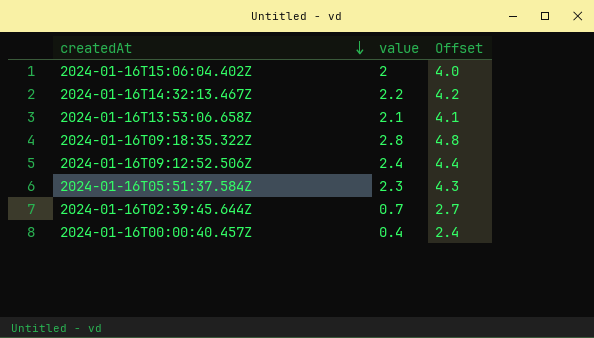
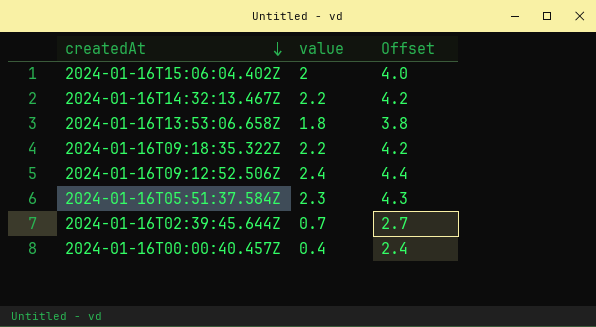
2024-01-16T13:53:06.658Z | value: 2.1 -> 1.8
2024-01-16T13:53:06.658Z | Offset: 4.1 -> 3.8
2024-01-16T09:18:35.322Z | value: 2.8 -> 2.2
2024-01-16T09:18:35.322Z | Offset: 4.8 -> 4.2

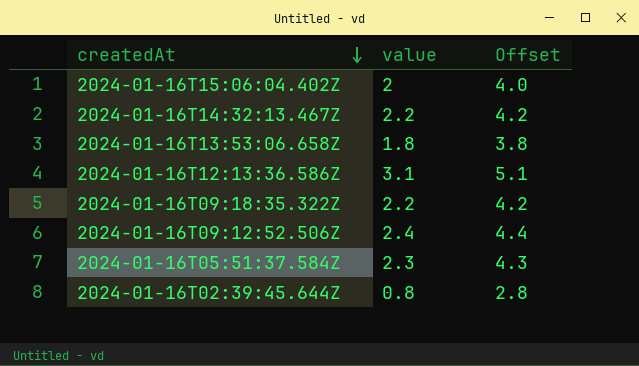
row 2024-01-16T00:00:40.457Z: 0.4 | 2.4 -> none
row 2024-01-16T12:13:36.586Z: none -> 3.1 | 5.1
2024-01-16T02:39:45.644Z | value: 0.7 -> 0.8
2024-01-16T02:39:45.644Z | Offset: 2.7 -> 2.8

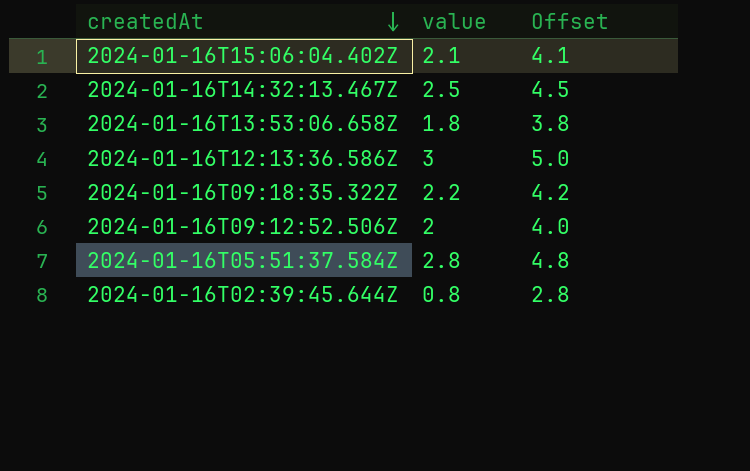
2024-01-16T15:06:04.402Z | value: 2 -> 2.1
2024-01-16T15:06:04.402Z | Offset: 4.0 -> 4.1
2024-01-16T14:32:13.467Z | value: 2.2 -> 2.5
2024-01-16T14:32:13.467Z | Offset: 4.2 -> 4.5
2024-01-16T12:13:36.586Z | value: 3.1 -> 3
2024-01-16T12:13:36.586Z | Offset: 5.1 -> 5.0
2024-01-16T09:12:52.506Z | value: 2.4 -> 2
2024-01-16T09:12:52.506Z | Offset: 4.4 -> 4.0
2024-01-16T05:51:37.584Z | value: 2.3 -> 2.8
2024-01-16T05:51:37.584Z | Offset: 4.3 -> 4.8

